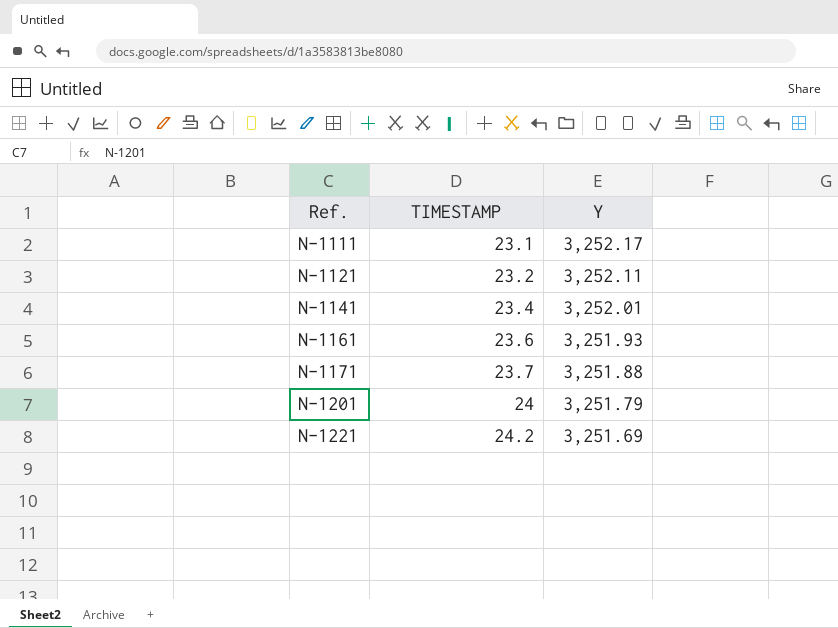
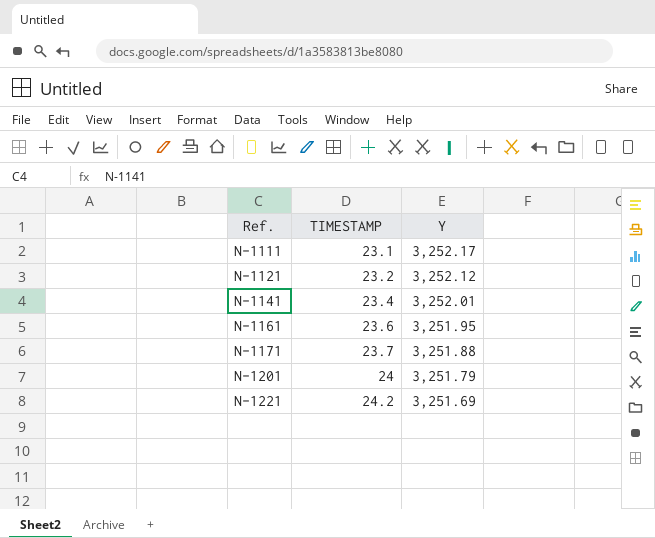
N-1121 | Y: 3,252.11 -> 3,252.12
N-1161 | Y: 3,251.93 -> 3,251.95

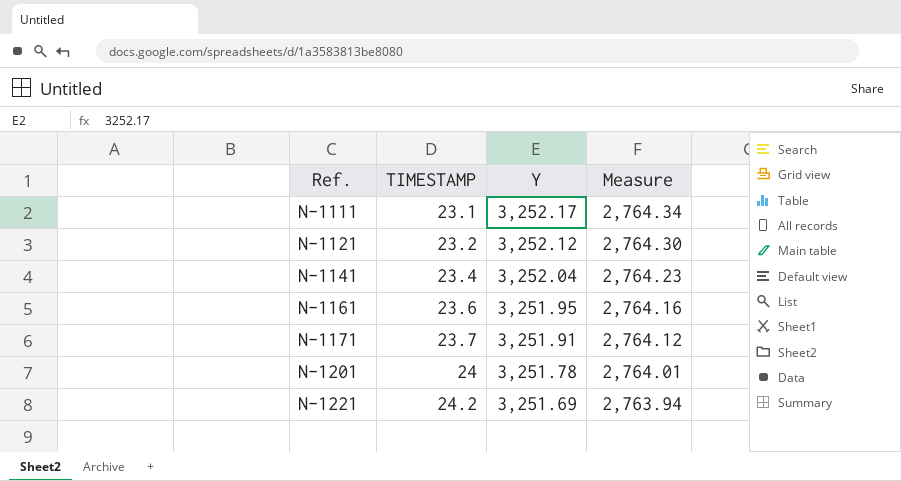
column Measure | formula: none -> [Y] * 0.85
N-1141 | Y: 3,252.01 -> 3,252.04
N-1171 | Y: 3,251.88 -> 3,251.91
N-1201 | Y: 3,251.79 -> 3,251.78

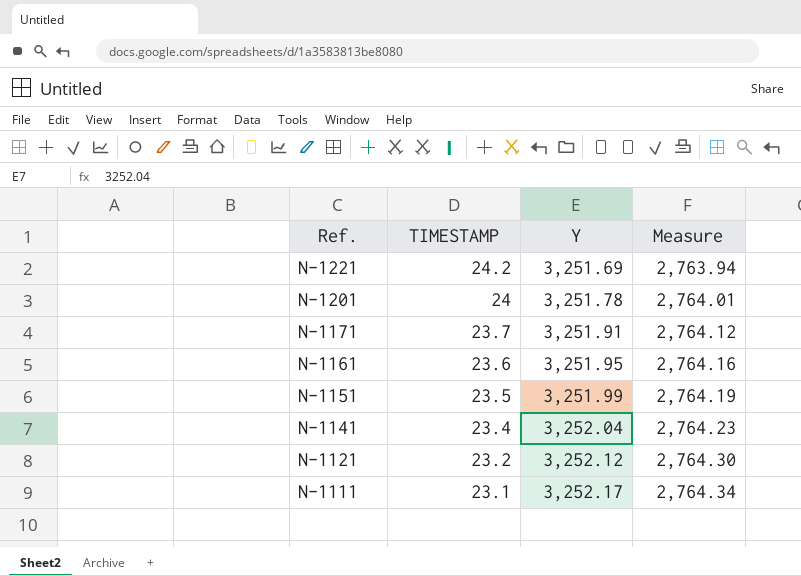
row order: Ref. ascending -> Ref. descending
row N-1151: none -> 23.5 | 3,251.99 | 2,764.19

